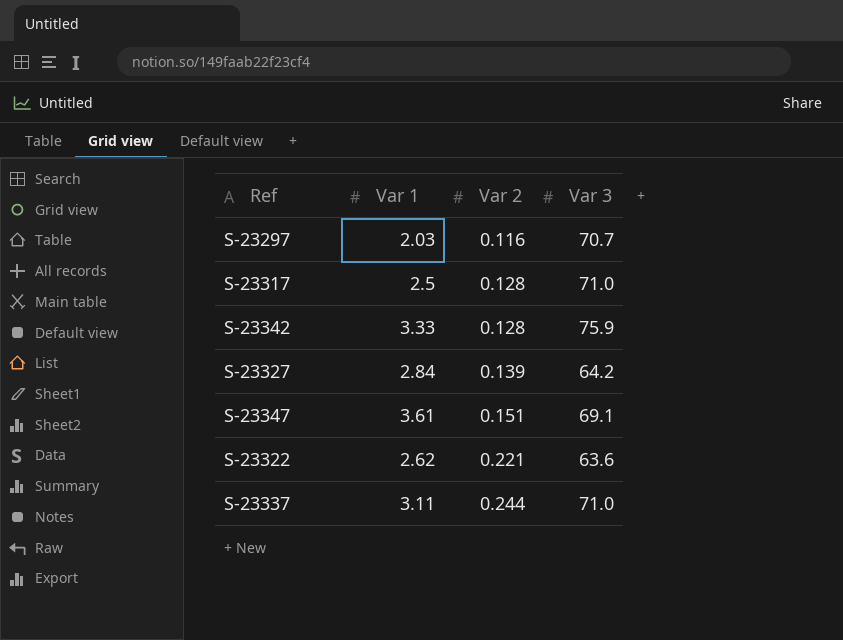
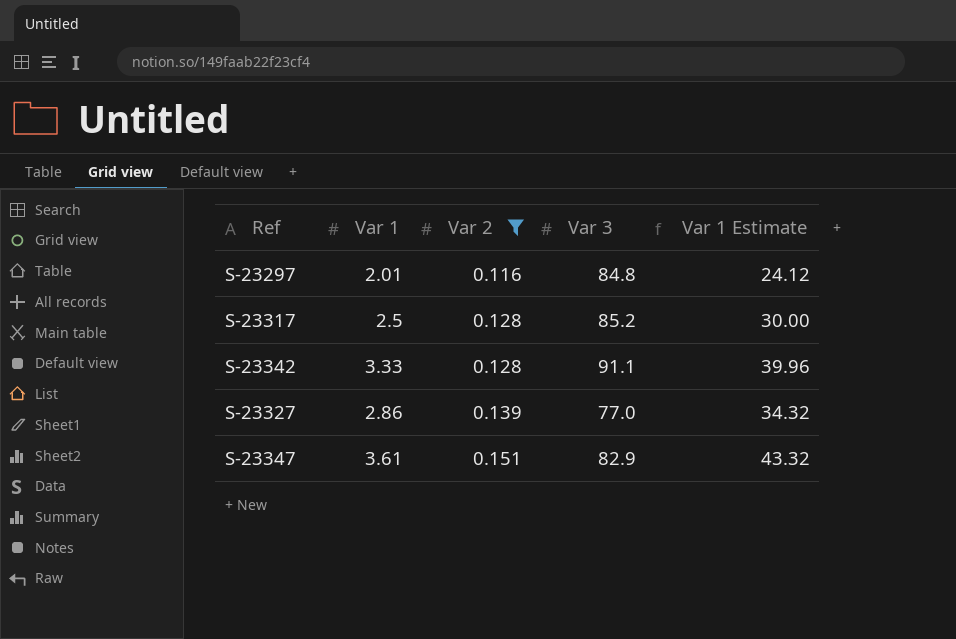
filter: none -> Var 2 <= 0.151
column Var 1 Estimate | formula: none -> [Var 1] * 12
S-23297 | Var 1: 2.03 -> 2.01
S-23297 | Var 3: 70.7 -> 84.8
S-23317 | Var 3: 71.0 -> 85.2
S-23342 | Var 3: 75.9 -> 91.1
S-23327 | Var 1: 2.84 -> 2.86
S-23327 | Var 3: 64.2 -> 77.0
S-23347 | Var 3: 69.1 -> 82.9

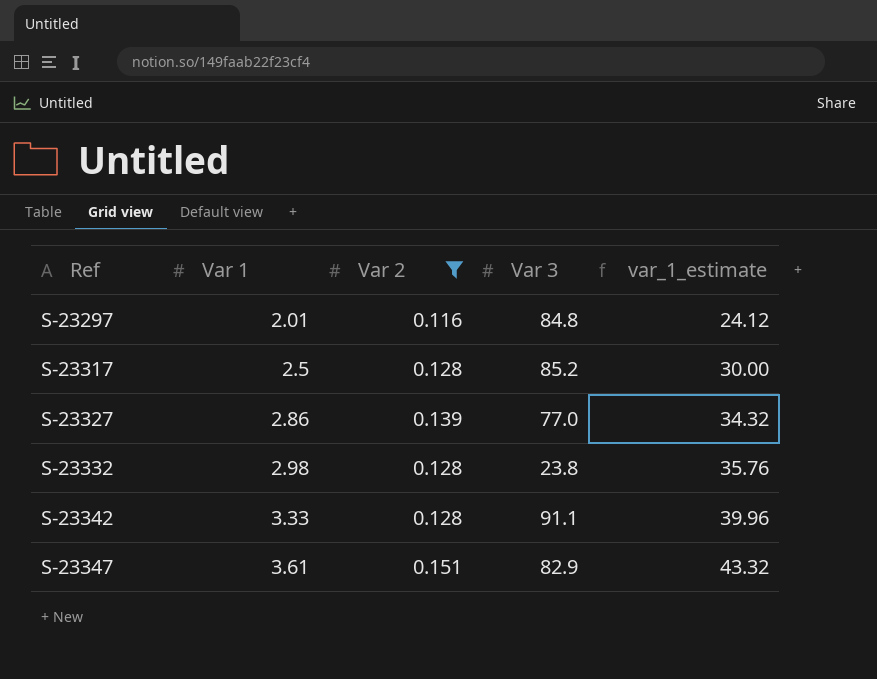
row order: Var 2 ascending -> Ref ascending
column name: Var 1 Estimate -> var_1_estimate
row S-23332: none -> 2.98 | 0.128 | 23.8 | 35.76

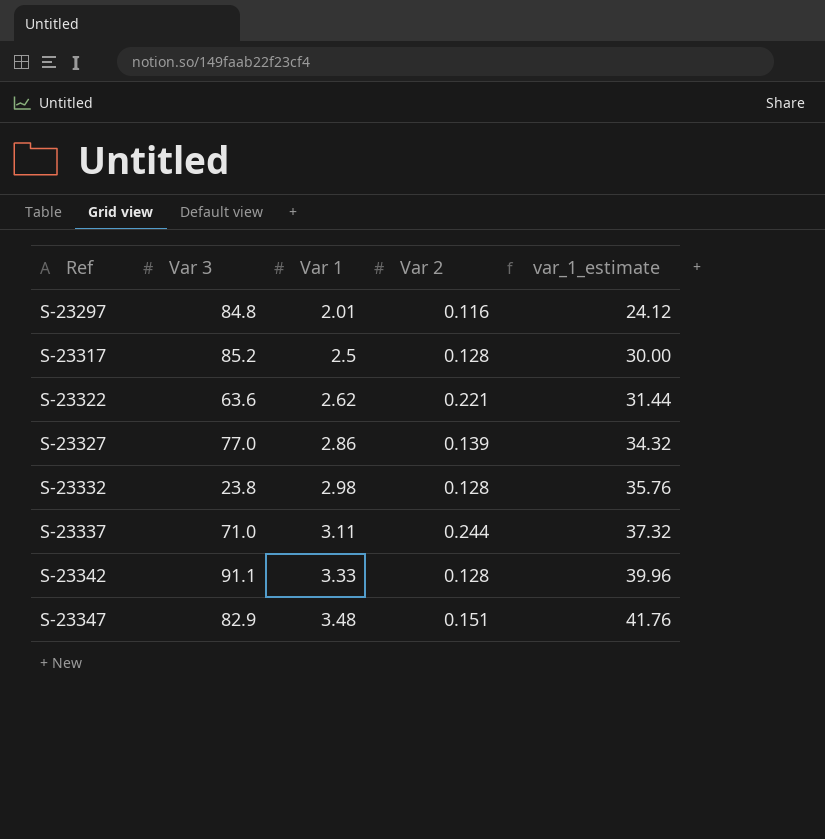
filter: Var 2 <= 0.151 -> none
column Var 3 | position: 4 -> 2
S-23347 | Var 1: 3.61 -> 3.48
S-23347 | var_1_estimate: 43.32 -> 41.76

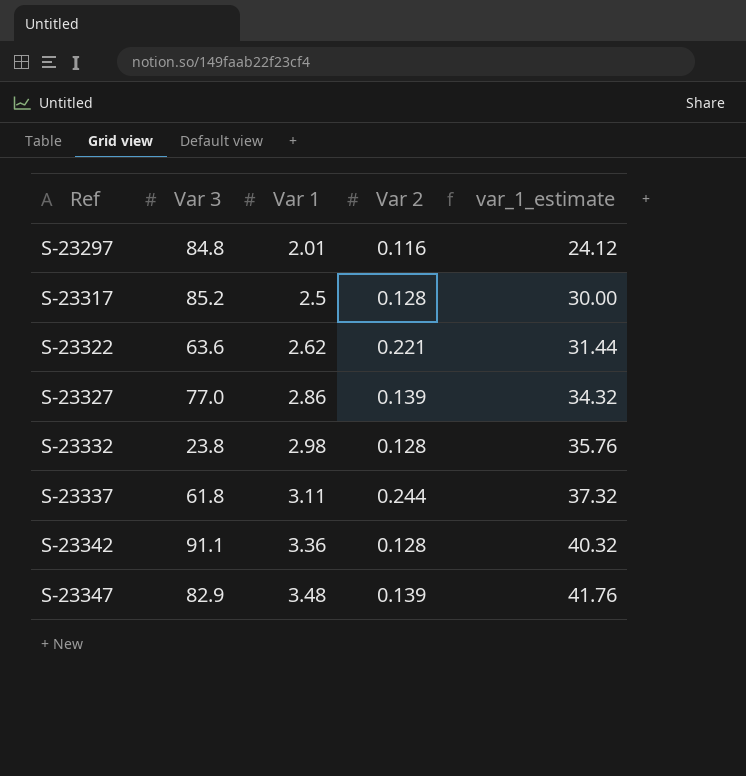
S-23337 | Var 3: 71.0 -> 61.8
S-23342 | Var 1: 3.33 -> 3.36
S-23342 | var_1_estimate: 39.96 -> 40.32
S-23347 | Var 2: 0.151 -> 0.139

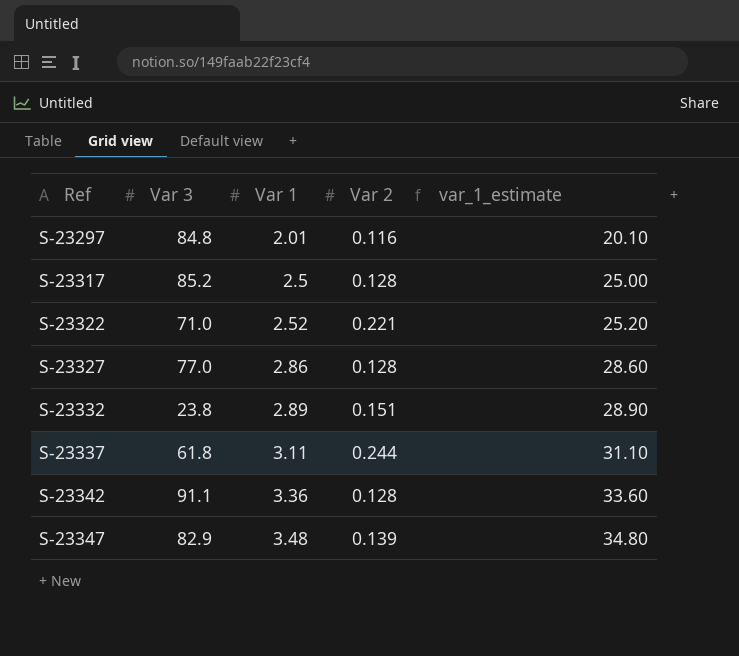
column var_1_estimate | formula: [Var 1] * 12 -> [Var 1] * 10
S-23322 | Var 3: 63.6 -> 71.0
S-23322 | Var 1: 2.62 -> 2.52
S-23327 | Var 2: 0.139 -> 0.128
S-23332 | Var 1: 2.98 -> 2.89
S-23332 | Var 2: 0.128 -> 0.151

